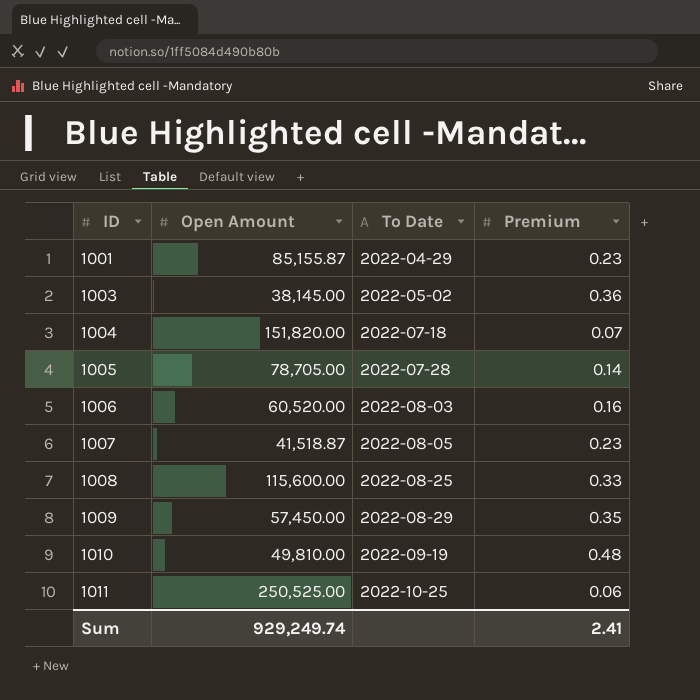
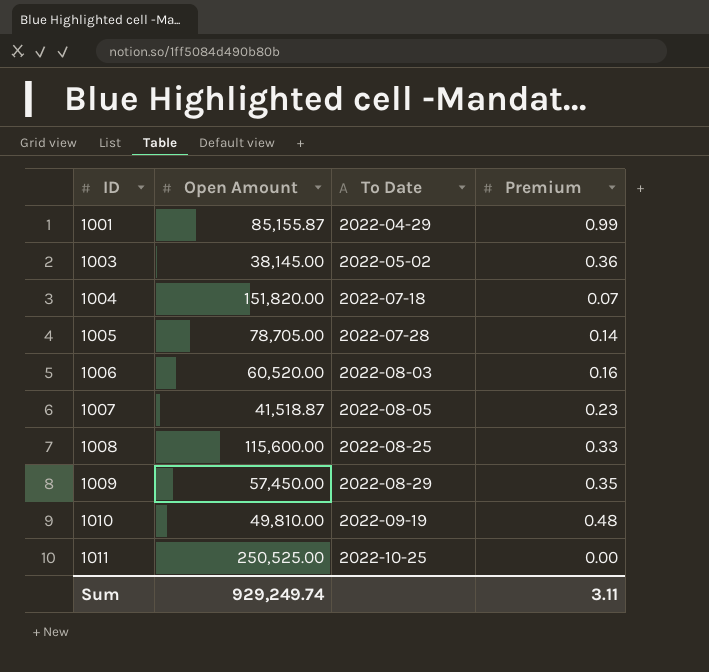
1001 | Premium: 0.23 -> 0.99
1011 | Premium: 0.06 -> 0.00
Sum | Premium: 2.41 -> 3.11

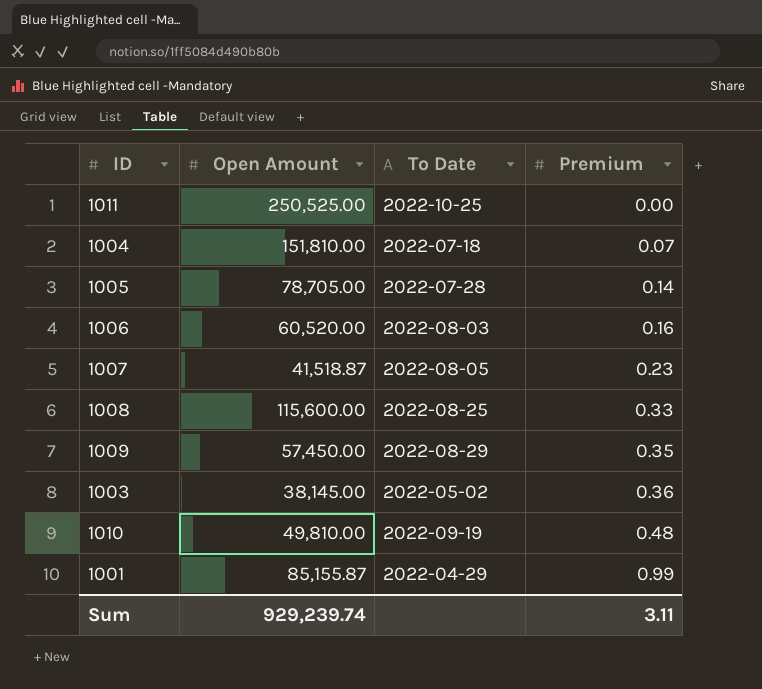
row order: ID ascending -> Premium ascending
1004 | Open Amount: 151,820.00 -> 151,810.00
Sum | Open Amount: 929,249.74 -> 929,239.74

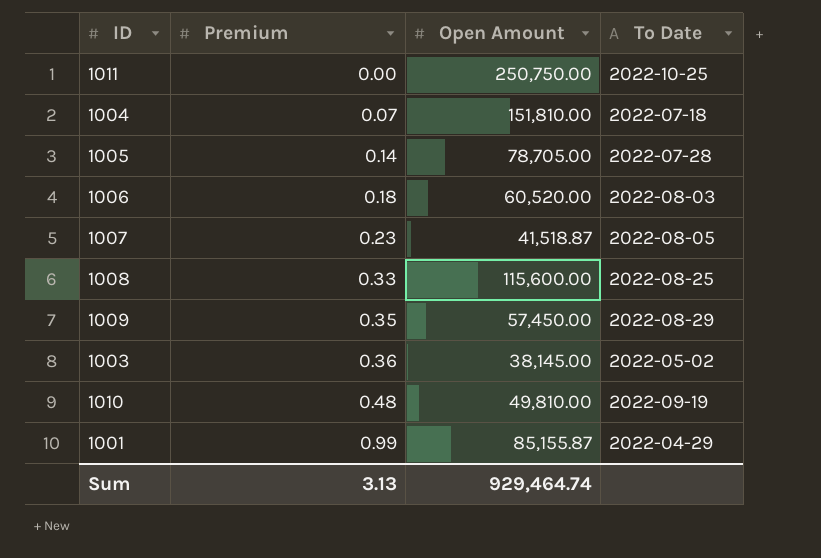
column Premium | position: 4 -> 2
1011 | Open Amount: 250,525.00 -> 250,750.00
1006 | Premium: 0.16 -> 0.18
Sum | Premium: 3.11 -> 3.13
Sum | Open Amount: 929,239.74 -> 929,464.74

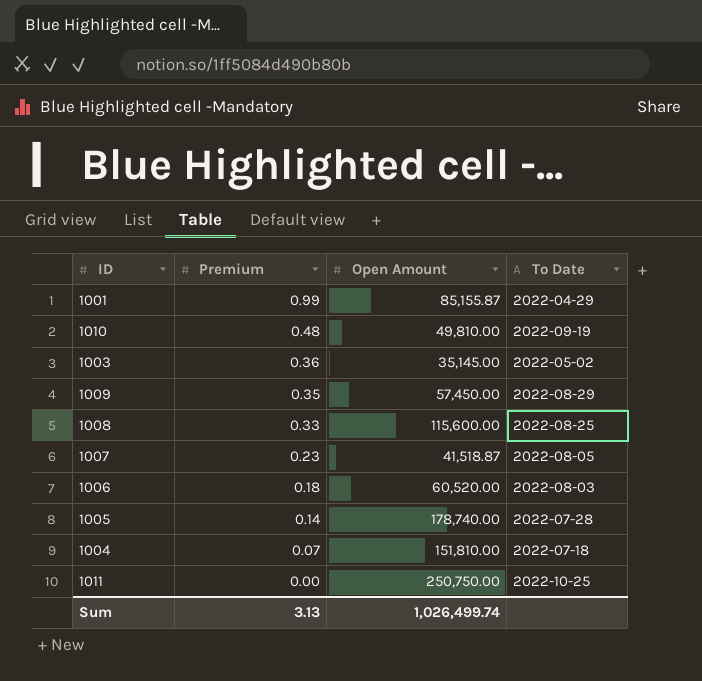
row order: Premium ascending -> Premium descending
1003 | Open Amount: 38,145.00 -> 35,145.00
1005 | Open Amount: 78,705.00 -> 178,740.00
Sum | Open Amount: 929,464.74 -> 1,026,499.74

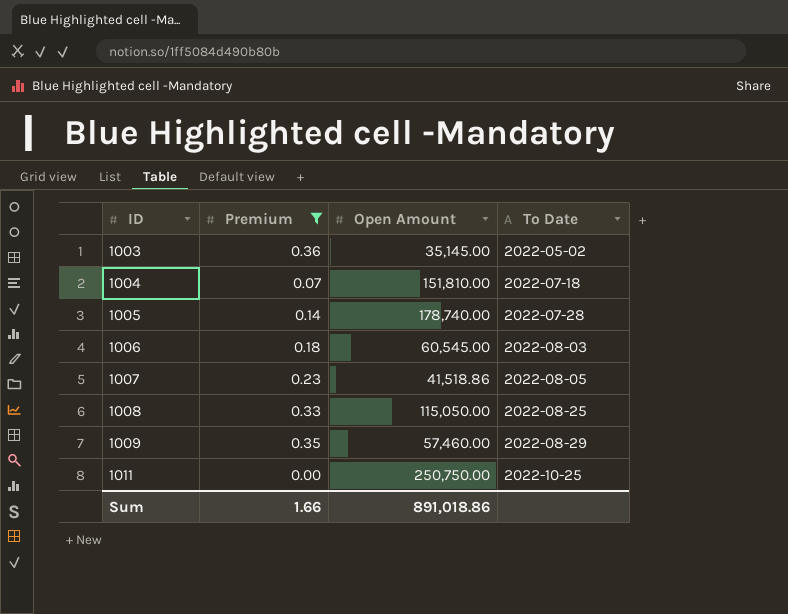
filter: none -> Premium <= 0.36
row order: Premium descending -> ID ascending
1006 | Open Amount: 60,520.00 -> 60,545.00
1007 | Open Amount: 41,518.87 -> 41,518.86
1008 | Open Amount: 115,600.00 -> 115,050.00
1009 | Open Amount: 57,450.00 -> 57,460.00
Sum | Premium: 3.13 -> 1.66
Sum | Open Amount: 1,026,499.74 -> 891,018.86

